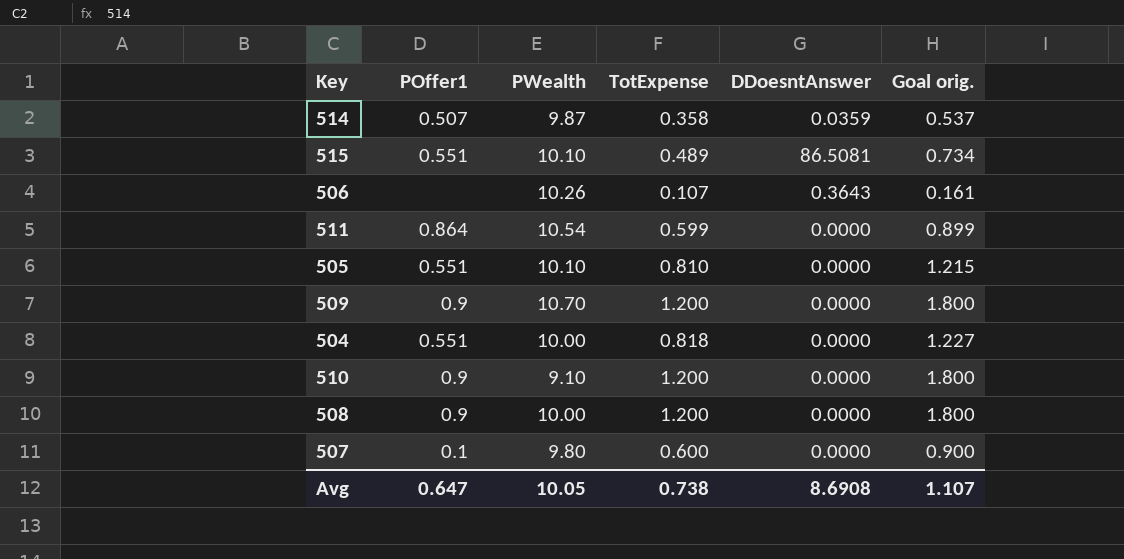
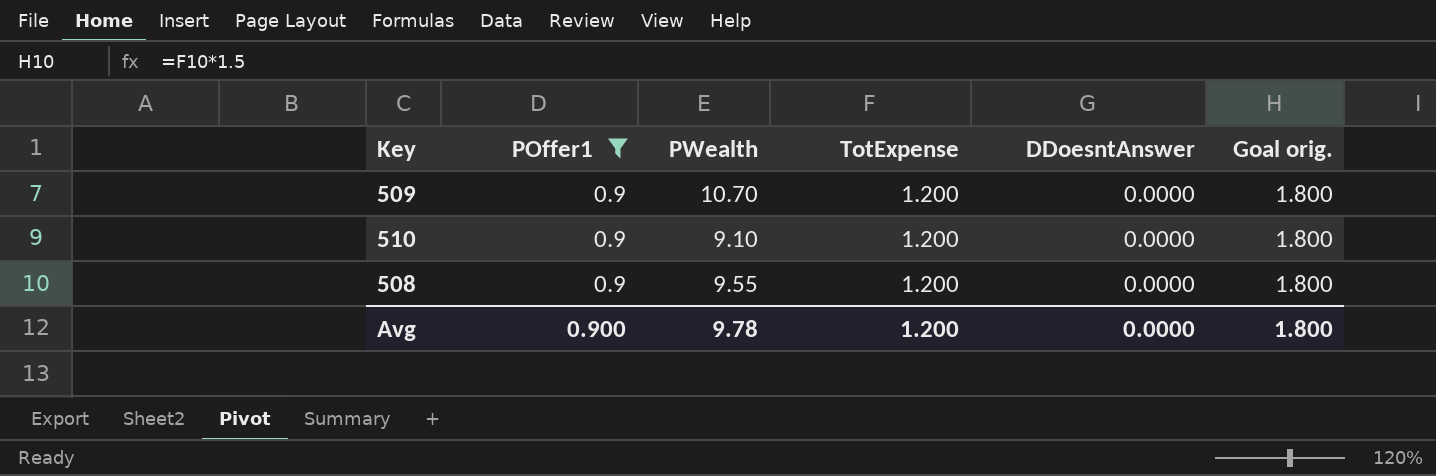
filter: none -> POffer1 = 0.9
508 | PWealth: 10.00 -> 9.55
Avg | POffer1: 0.647 -> 0.900
Avg | PWealth: 10.05 -> 9.78
Avg | TotExpense: 0.738 -> 1.200
Avg | DDoesntAnswer: 8.6908 -> 0.0000
Avg | Goal orig.: 1.107 -> 1.800

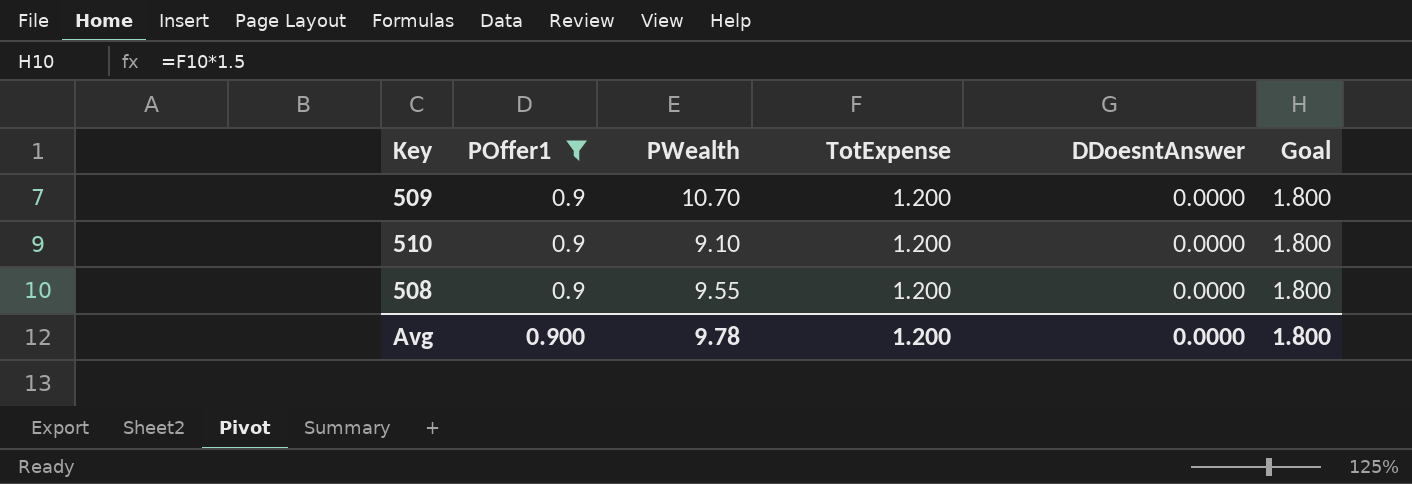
column name: Goal orig. -> Goal

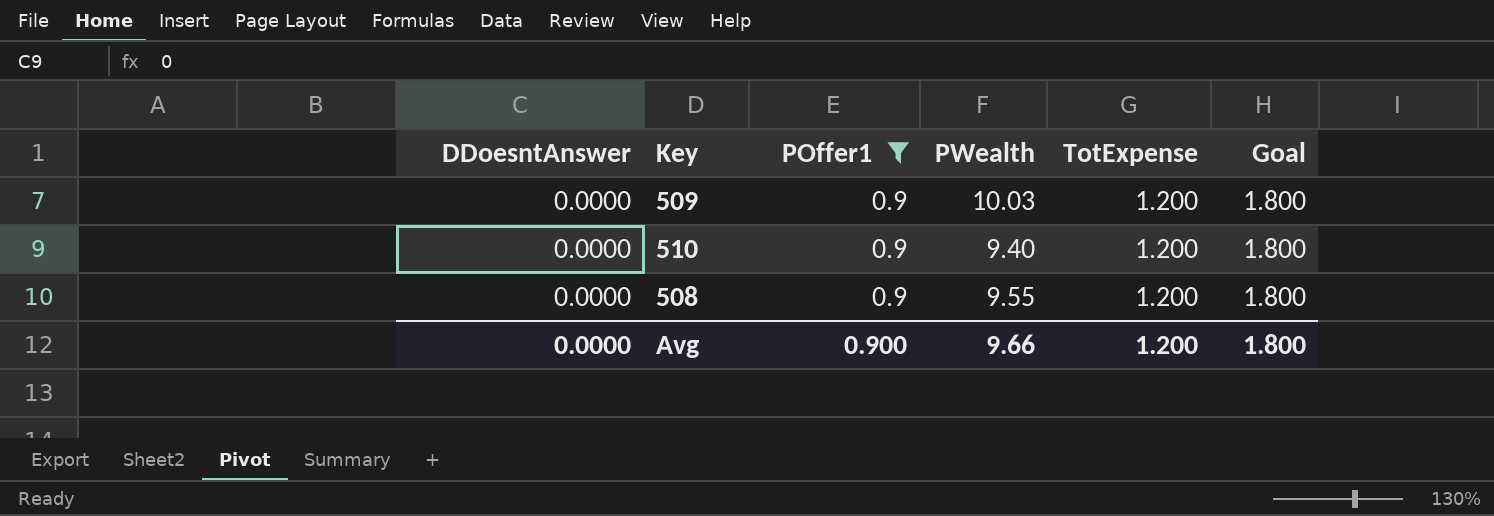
column DDoesntAnswer | position: 5 -> 1
509 | PWealth: 10.70 -> 10.03
510 | PWealth: 9.10 -> 9.40
Avg | PWealth: 9.78 -> 9.66

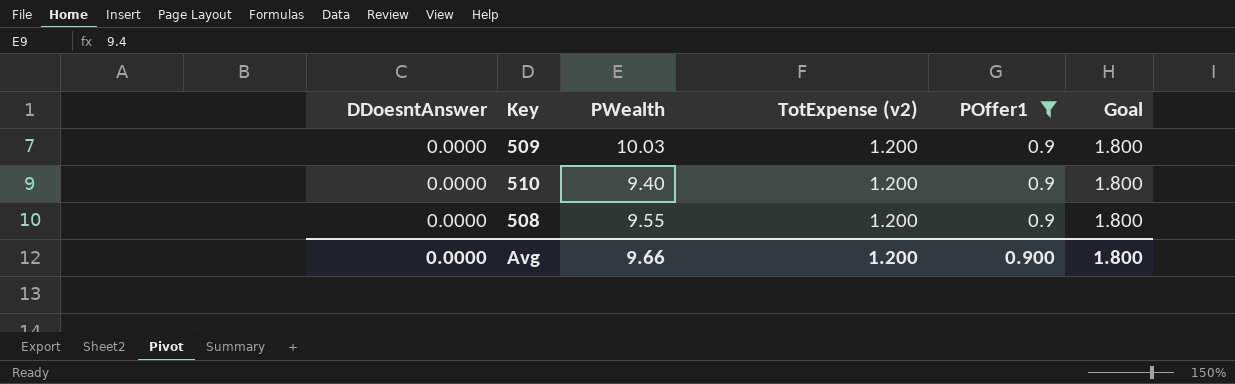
column name: TotExpense -> TotExpense (v2)
column POffer1 | position: 3 -> 5

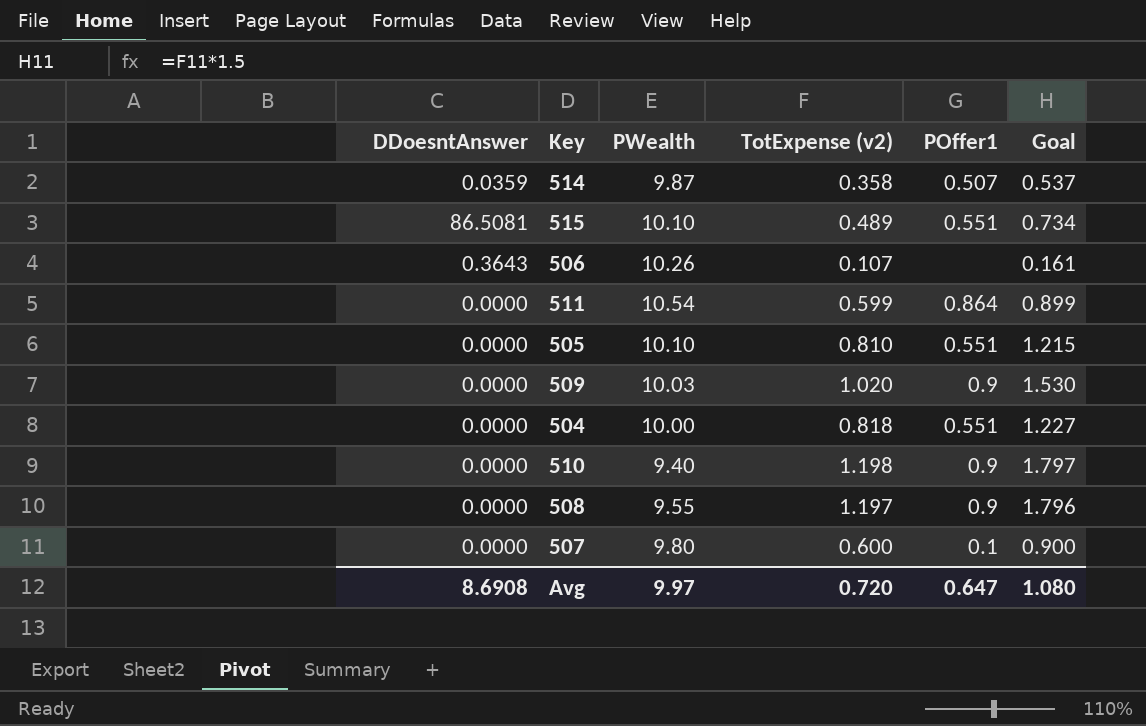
filter: POffer1 = 0.9 -> none
509 | TotExpense (v2): 1.200 -> 1.020
509 | Goal: 1.800 -> 1.530
510 | TotExpense (v2): 1.200 -> 1.198
510 | Goal: 1.800 -> 1.797
508 | TotExpense (v2): 1.200 -> 1.197
508 | Goal: 1.800 -> 1.796
Avg | DDoesntAnswer: 0.0000 -> 8.6908
Avg | PWealth: 9.66 -> 9.97
Avg | TotExpense (v2): 1.200 -> 0.720
Avg | POffer1: 0.900 -> 0.647
Avg | Goal: 1.800 -> 1.080

